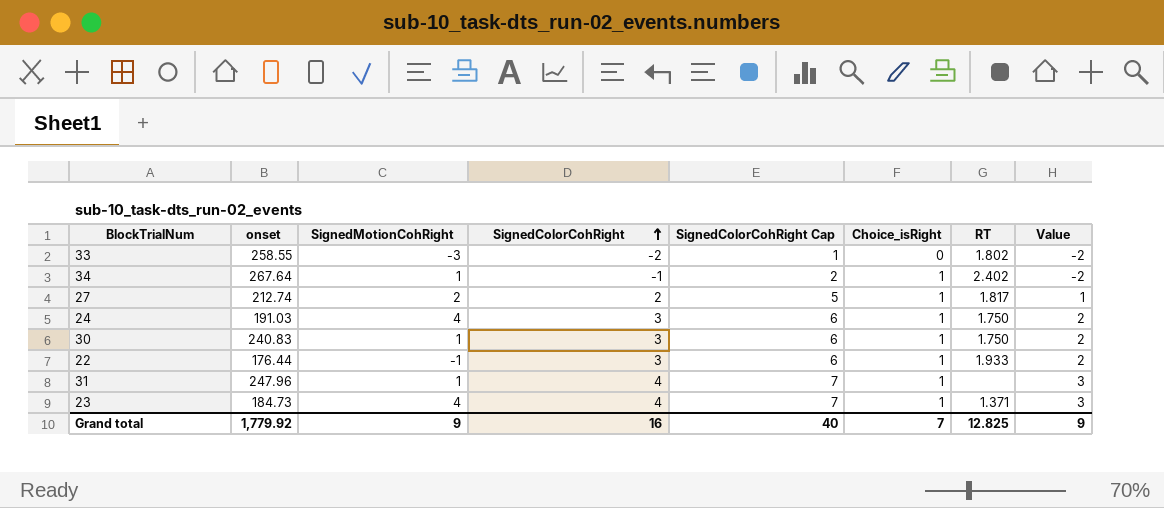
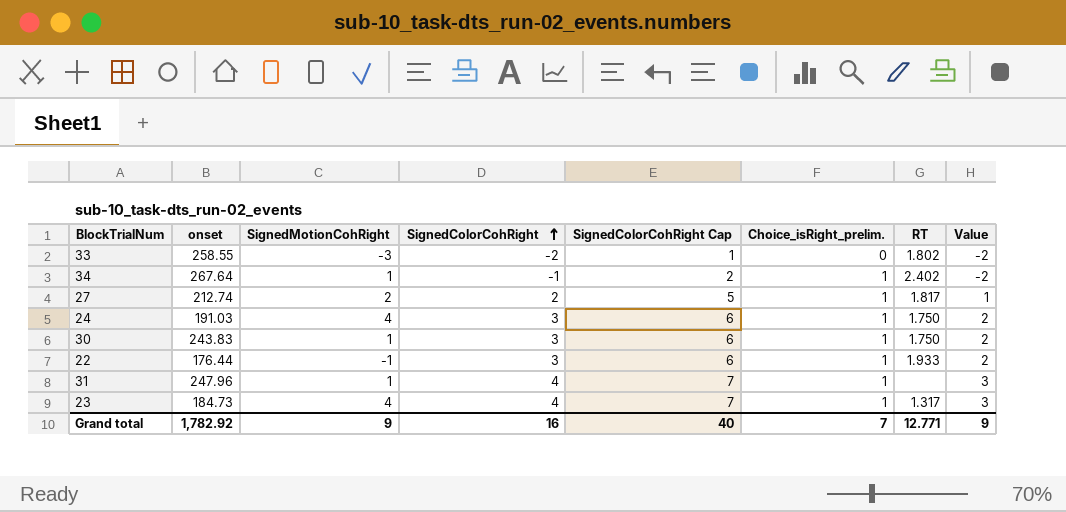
column name: Choice_isRight -> Choice_isRight_prelim.
30 | onset: 240.83 -> 243.83
23 | RT: 1.371 -> 1.317
Grand total | onset: 1,779.92 -> 1,782.92
Grand total | RT: 12.825 -> 12.771

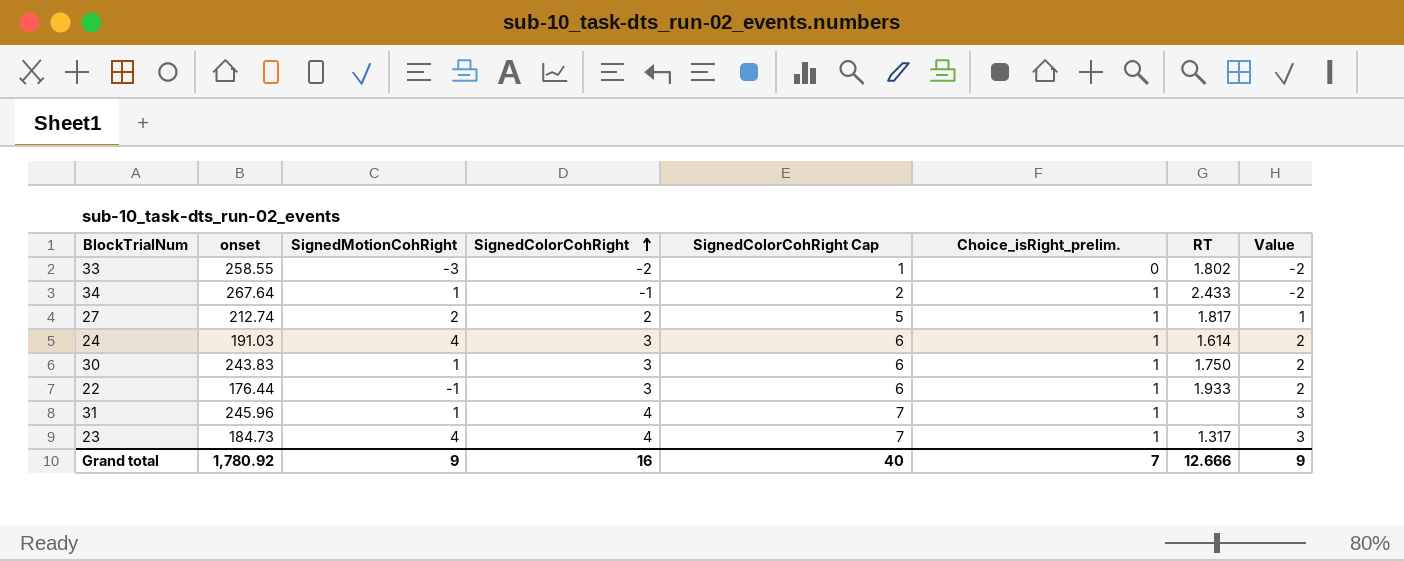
34 | RT: 2.402 -> 2.433
24 | RT: 1.750 -> 1.614
31 | onset: 247.96 -> 245.96
Grand total | onset: 1,782.92 -> 1,780.92
Grand total | RT: 12.771 -> 12.666

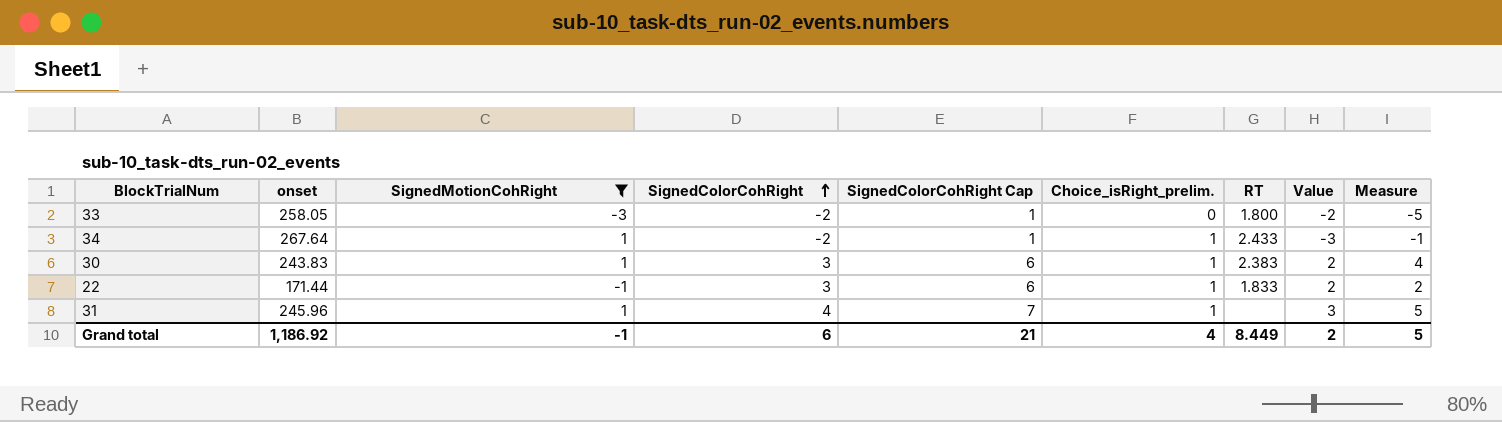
filter: none -> SignedMotionCohRight <= 1
column Measure | formula: none -> [SignedMotionCohRight] + [SignedColorCohRight]
33 | onset: 258.55 -> 258.05
33 | RT: 1.802 -> 1.800
34 | SignedColorCohRight: -1 -> -2
34 | SignedColorCohRight Cap: 2 -> 1
34 | Value: -2 -> -3
30 | RT: 1.750 -> 2.383
22 | onset: 176.44 -> 171.44
22 | RT: 1.933 -> 1.833
Grand total | onset: 1,780.92 -> 1,186.92
Grand total | SignedMotionCohRight: 9 -> -1
Grand total | SignedColorCohRight: 16 -> 6
Grand total | SignedColorCohRight Cap: 40 -> 21
Grand total | Choice_isRight_prelim.: 7 -> 4
Grand total | RT: 12.666 -> 8.449
Grand total | Value: 9 -> 2

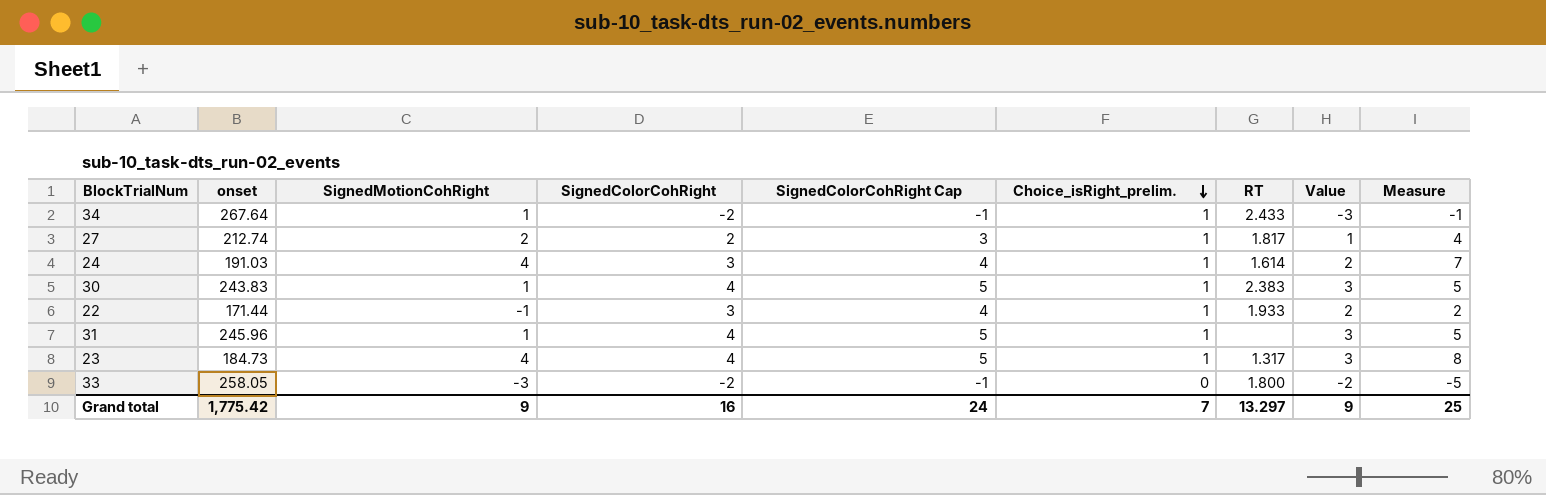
filter: SignedMotionCohRight <= 1 -> none
row order: SignedColorCohRight ascending -> Choice_isRight_prelim. descending
column SignedColorCohRight Cap | formula: [SignedColorCohRight] + 3 -> [SignedColorCohRight] + 1
30 | SignedColorCohRight: 3 -> 4
30 | Value: 2 -> 3
30 | Measure: 4 -> 5
22 | RT: 1.833 -> 1.933
Grand total | onset: 1,186.92 -> 1,775.42
Grand total | SignedMotionCohRight: -1 -> 9
Grand total | SignedColorCohRight: 6 -> 16
Grand total | SignedColorCohRight Cap: 21 -> 24
Grand total | Choice_isRight_prelim.: 4 -> 7
Grand total | RT: 8.449 -> 13.297
Grand total | Value: 2 -> 9
Grand total | Measure: 5 -> 25

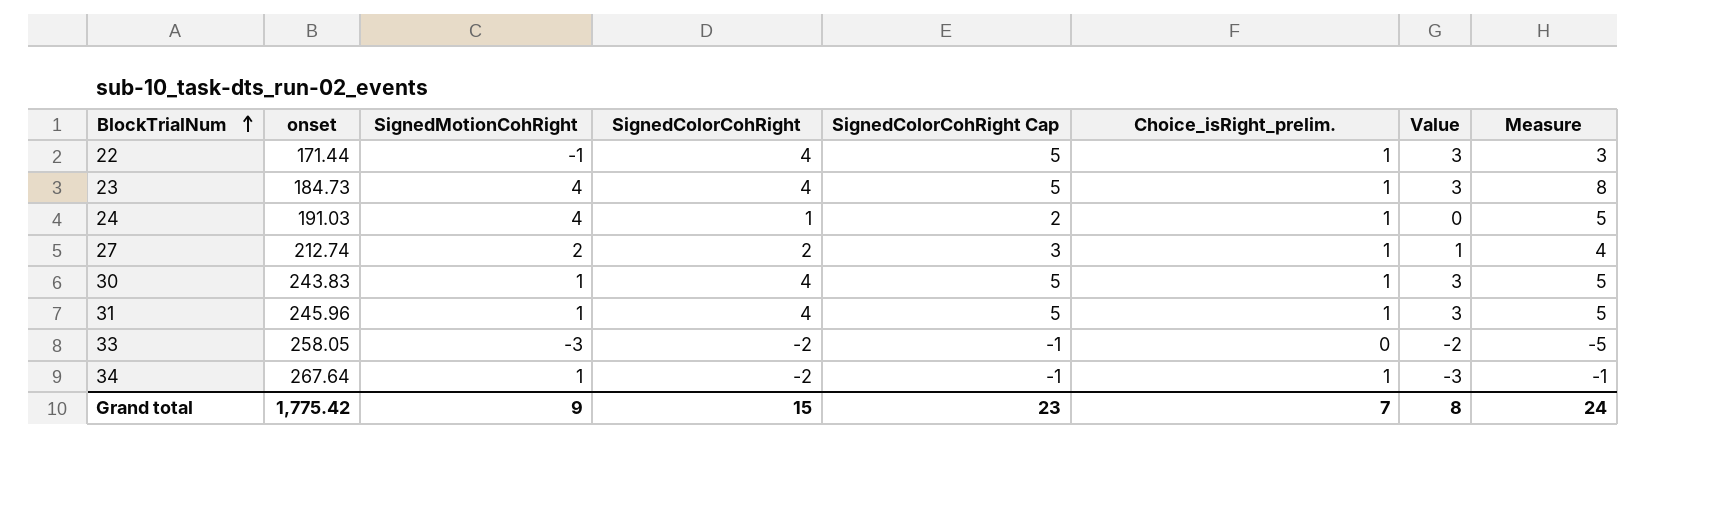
row order: Choice_isRight_prelim. descending -> BlockTrialNum ascending
column RT | position: 7 -> none
22 | SignedColorCohRight: 3 -> 4
22 | SignedColorCohRight Cap: 4 -> 5
22 | Value: 2 -> 3
22 | Measure: 2 -> 3
24 | SignedColorCohRight: 3 -> 1
24 | SignedColorCohRight Cap: 4 -> 2
24 | Value: 2 -> 0
24 | Measure: 7 -> 5
Grand total | SignedColorCohRight: 16 -> 15
Grand total | SignedColorCohRight Cap: 24 -> 23
Grand total | Value: 9 -> 8
Grand total | Measure: 25 -> 24

